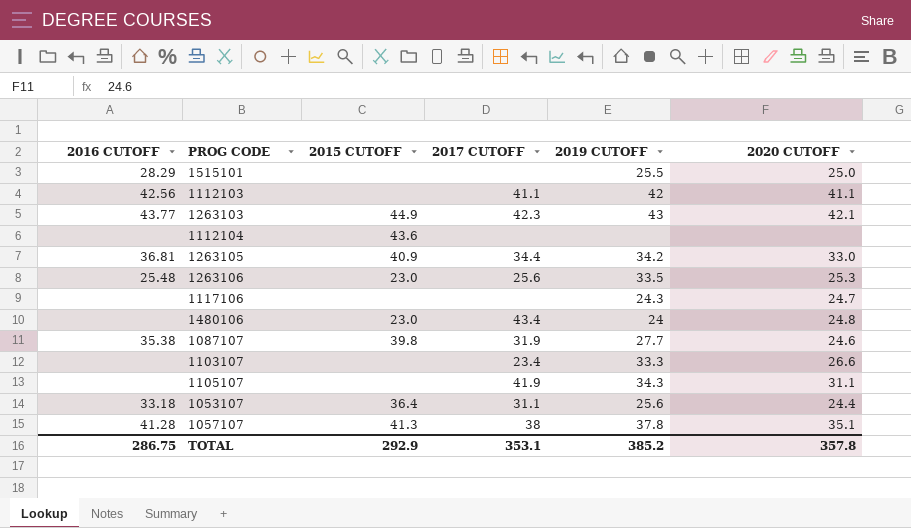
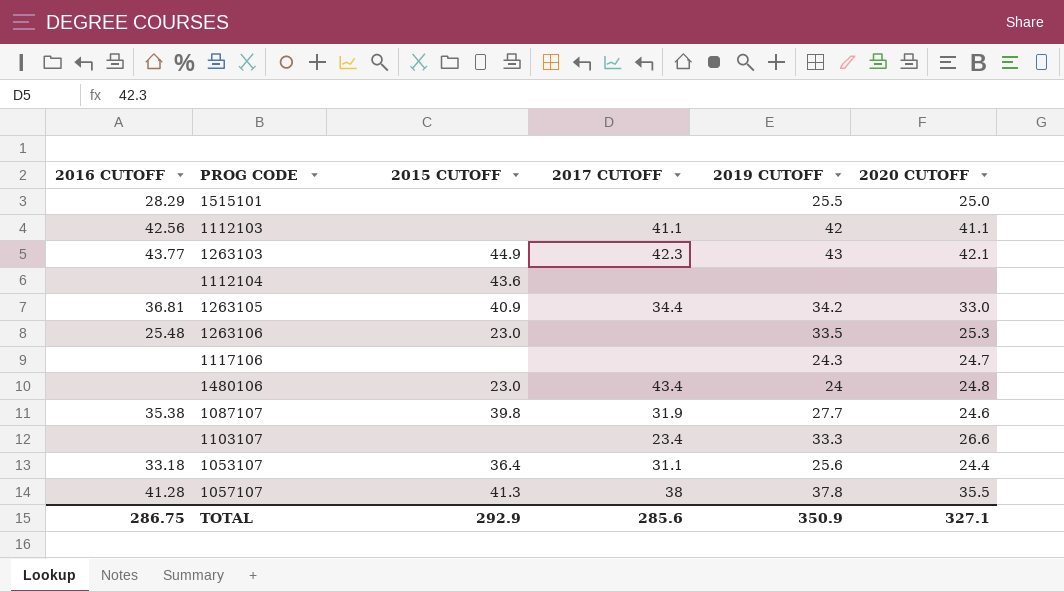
row 1105107: none | none | 41.9 | 34.3 | 31.1 -> none
1263106 | 2017 CUTOFF: 25.6 -> none
1057107 | 2020 CUTOFF: 35.1 -> 35.5
TOTAL | 2017 CUTOFF: 353.1 -> 285.6
TOTAL | 2019 CUTOFF: 385.2 -> 350.9
TOTAL | 2020 CUTOFF: 357.8 -> 327.1

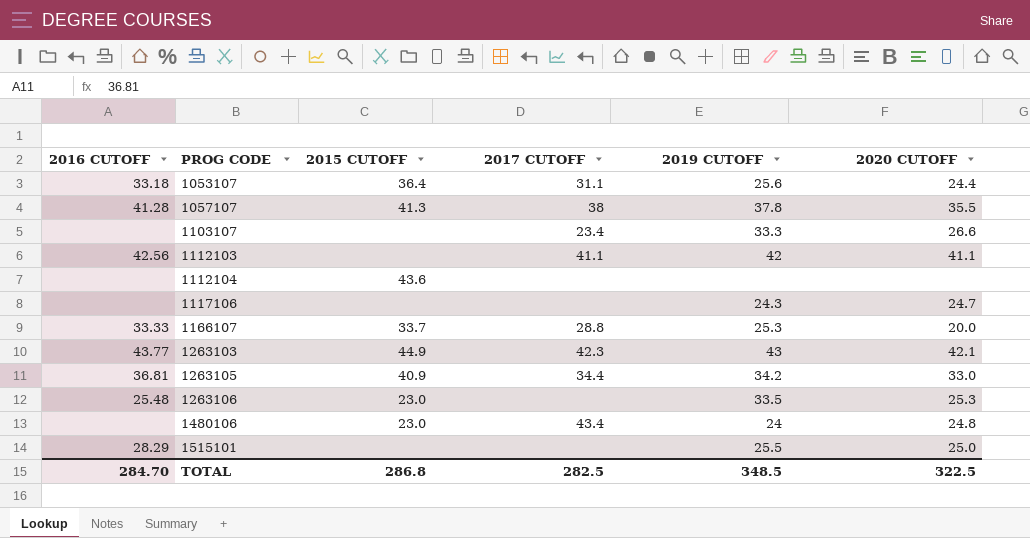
row order: none -> PROG CODE ascending
row 1087107: 35.38 | 39.8 | 31.9 | 27.7 | 24.6 -> none
row 1166107: none -> 33.33 | 33.7 | 28.8 | 25.3 | 20.0
TOTAL | 2016 CUTOFF: 286.75 -> 284.70
TOTAL | 2015 CUTOFF: 292.9 -> 286.8
TOTAL | 2017 CUTOFF: 285.6 -> 282.5
TOTAL | 2019 CUTOFF: 350.9 -> 348.5
TOTAL | 2020 CUTOFF: 327.1 -> 322.5

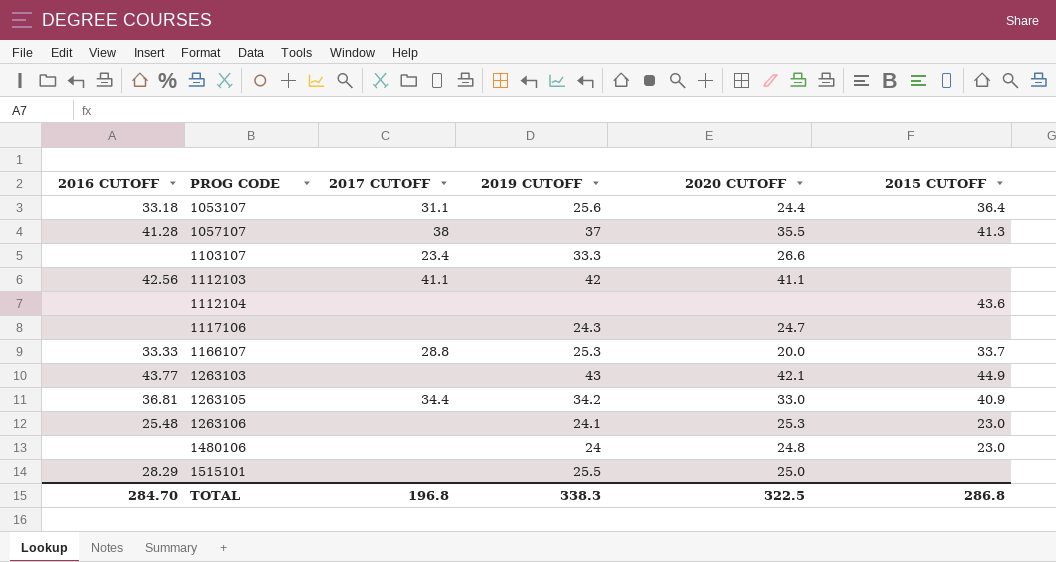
column 2015 CUTOFF | position: 3 -> 6
1057107 | 2019 CUTOFF: 37.8 -> 37
1263103 | 2017 CUTOFF: 42.3 -> none
1263106 | 2019 CUTOFF: 33.5 -> 24.1
1480106 | 2017 CUTOFF: 43.4 -> none
TOTAL | 2017 CUTOFF: 282.5 -> 196.8
TOTAL | 2019 CUTOFF: 348.5 -> 338.3

